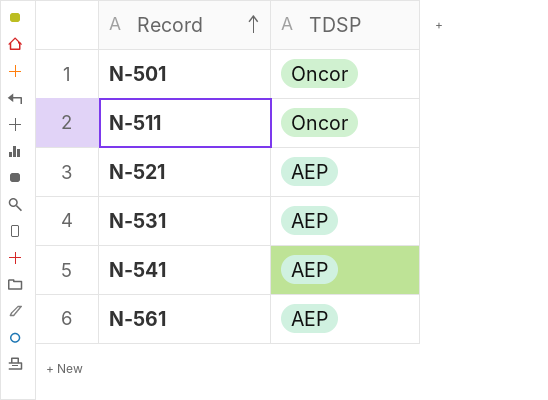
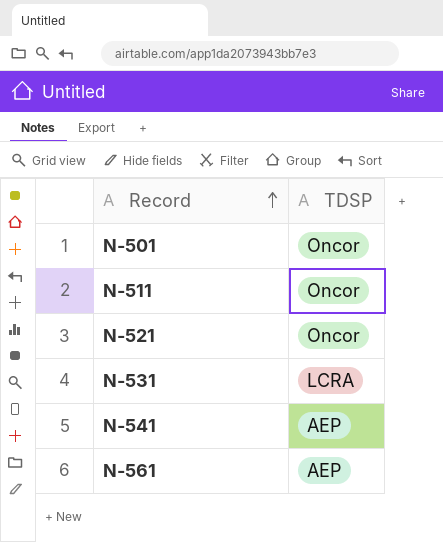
N-521 | TDSP: AEP -> Oncor
N-531 | TDSP: AEP -> LCRA

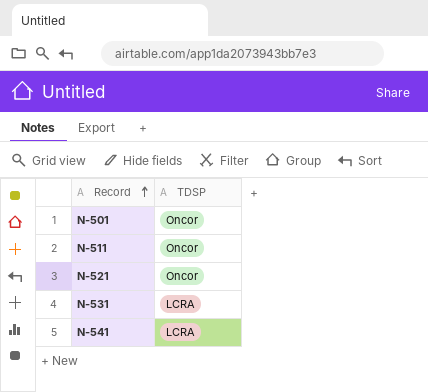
row N-561: AEP -> none
N-541 | TDSP: AEP -> LCRA

